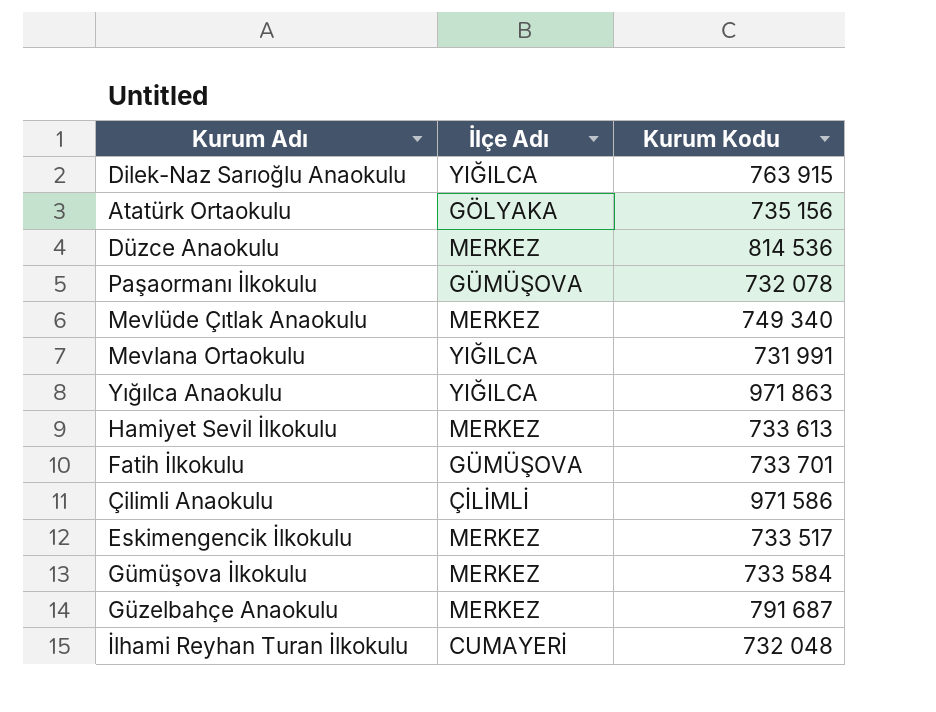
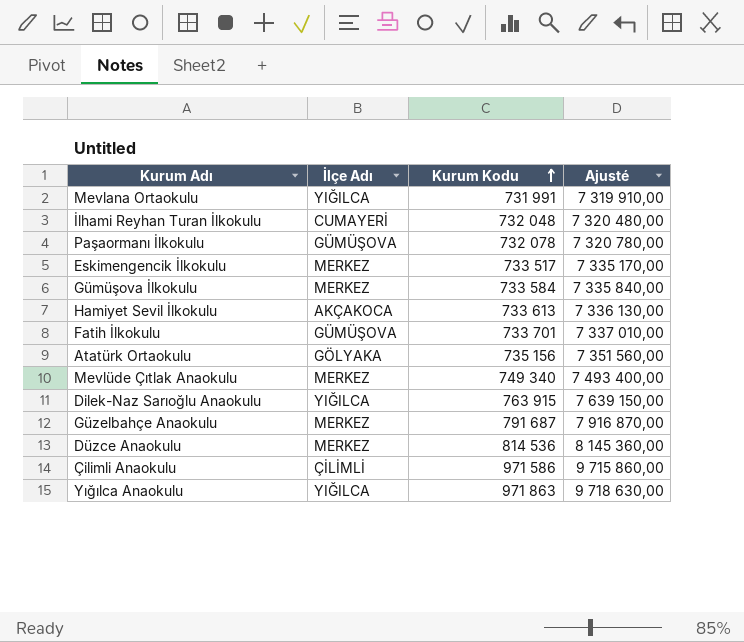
row order: none -> Kurum Kodu ascending
column Ajusté | formula: none -> [Kurum Kodu] * 10
Hamiyet Sevil İlkokulu | İlçe Adı: MERKEZ -> AKÇAKOCA

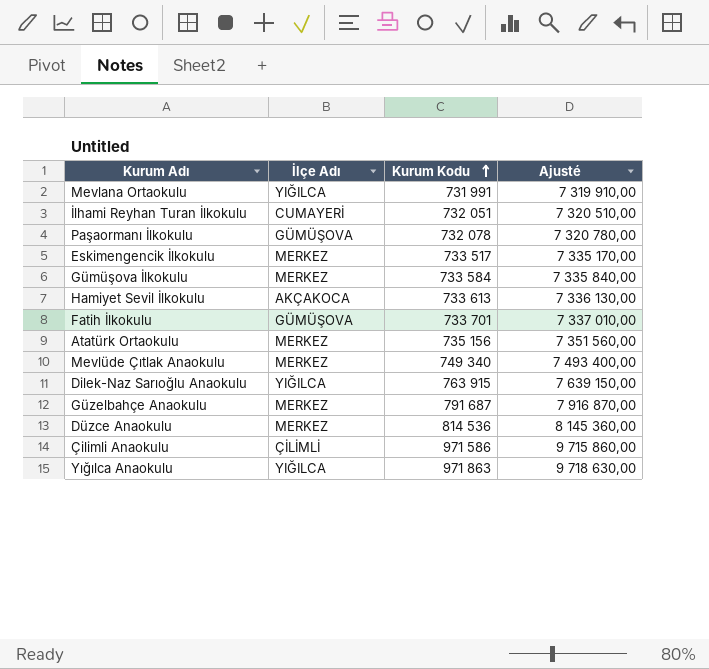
İlhami Reyhan Turan İlkokulu | Kurum Kodu: 732 048 -> 732 051
İlhami Reyhan Turan İlkokulu | Ajusté: 7 320 480,00 -> 7 320 510,00
Atatürk Ortaokulu | İlçe Adı: GÖLYAKA -> MERKEZ

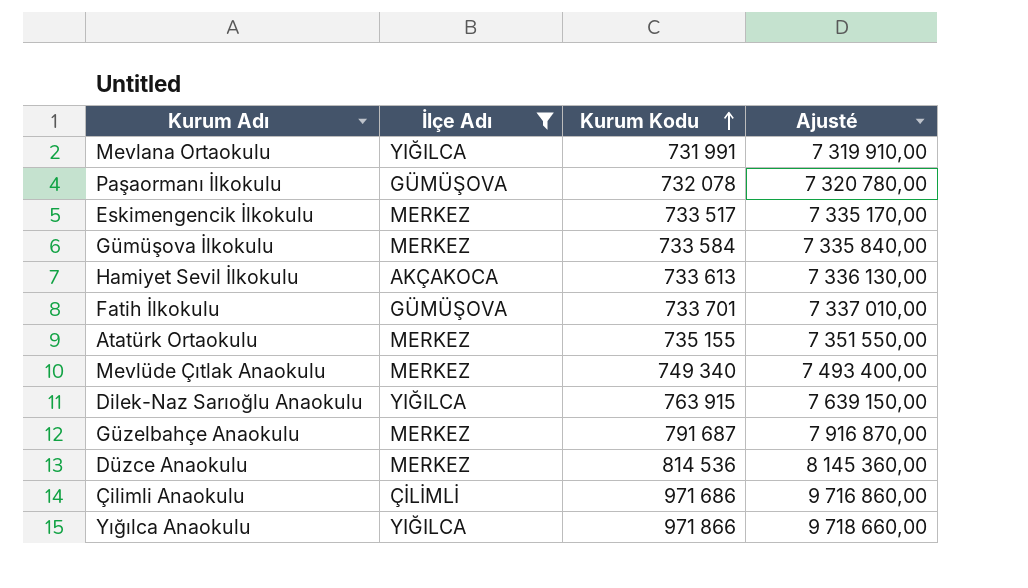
filter: none -> İlçe Adı != CUMAYERİ
Atatürk Ortaokulu | Kurum Kodu: 735 156 -> 735 155
Atatürk Ortaokulu | Ajusté: 7 351 560,00 -> 7 351 550,00
Çilimli Anaokulu | Kurum Kodu: 971 586 -> 971 686
Çilimli Anaokulu | Ajusté: 9 715 860,00 -> 9 716 860,00
Yığılca Anaokulu | Kurum Kodu: 971 863 -> 971 866
Yığılca Anaokulu | Ajusté: 9 718 630,00 -> 9 718 660,00

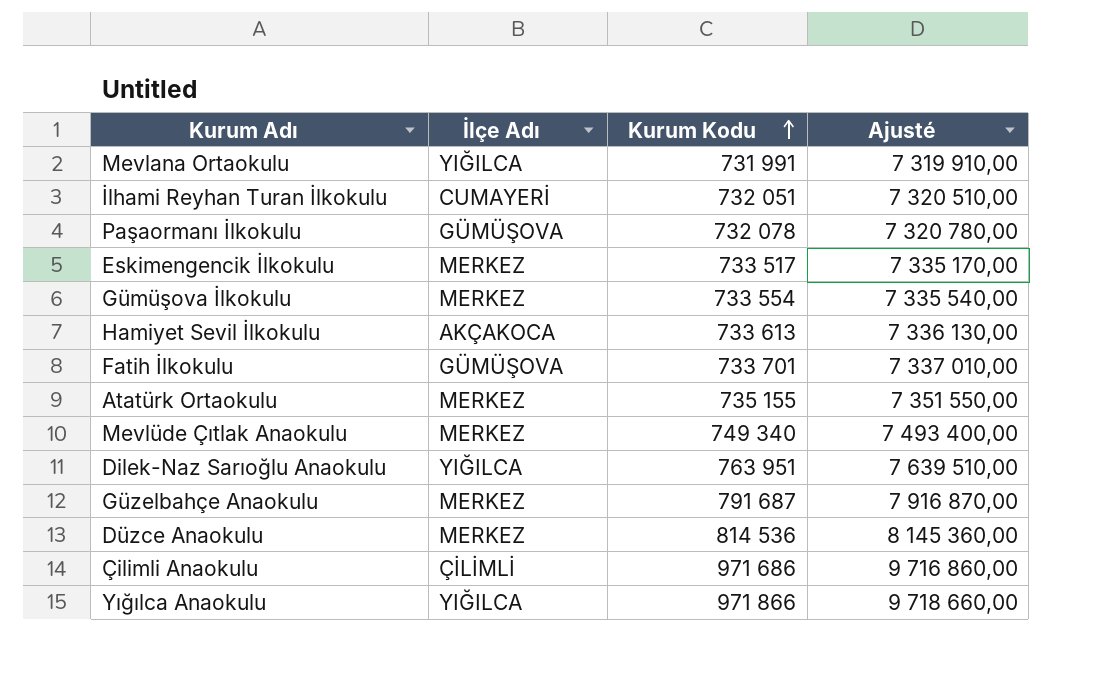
filter: İlçe Adı != CUMAYERİ -> none
Gümüşova İlkokulu | Kurum Kodu: 733 584 -> 733 554
Gümüşova İlkokulu | Ajusté: 7 335 840,00 -> 7 335 540,00
Dilek-Naz Sarıoğlu Anaokulu | Kurum Kodu: 763 915 -> 763 951
Dilek-Naz Sarıoğlu Anaokulu | Ajusté: 7 639 150,00 -> 7 639 510,00

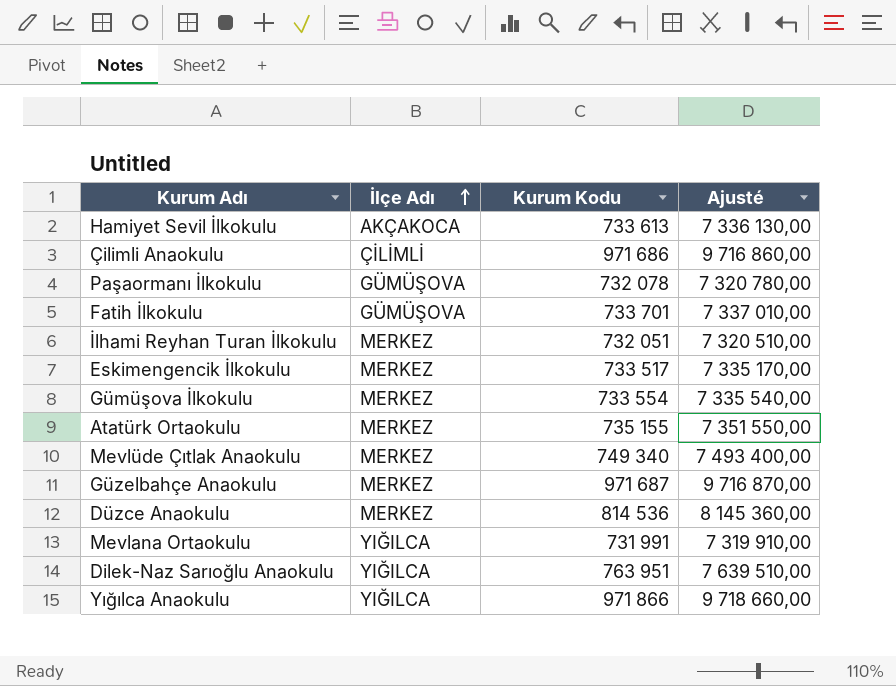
row order: Kurum Kodu ascending -> İlçe Adı ascending
İlhami Reyhan Turan İlkokulu | İlçe Adı: CUMAYERİ -> MERKEZ
Güzelbahçe Anaokulu | Kurum Kodu: 791 687 -> 971 687
Güzelbahçe Anaokulu | Ajusté: 7 916 870,00 -> 9 716 870,00

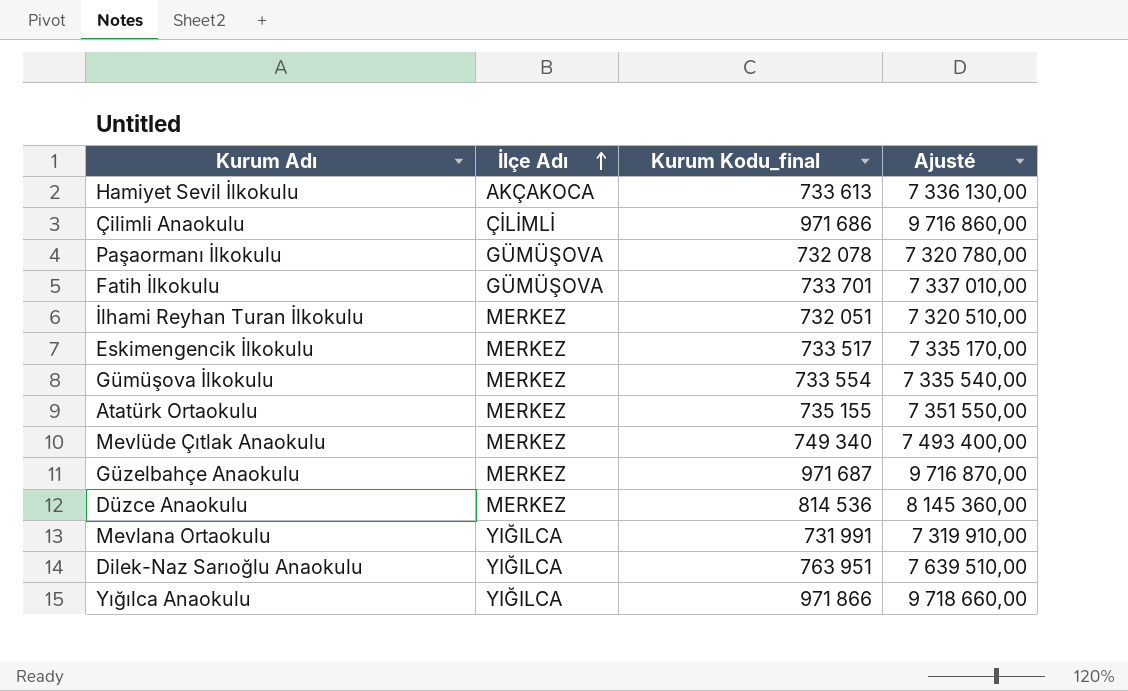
column name: Kurum Kodu -> Kurum Kodu_final

